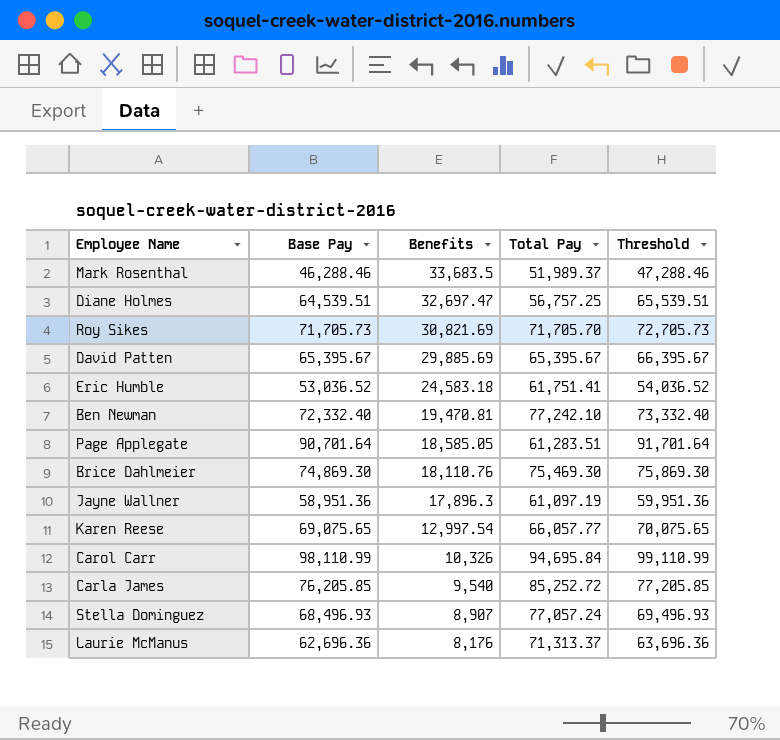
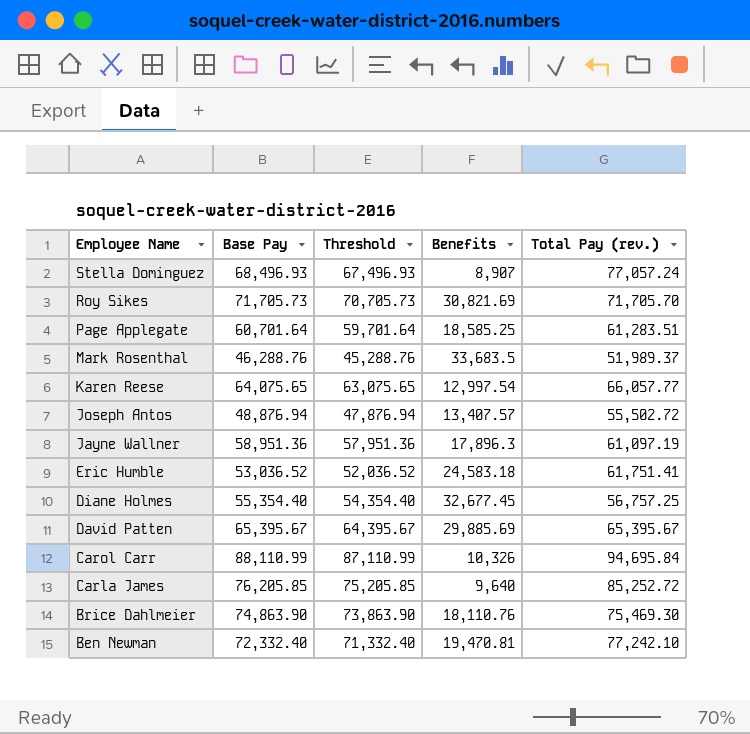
row order: Benefits descending -> Employee Name descending
column Threshold | formula: [Base Pay] + 1000 -> [Base Pay] - 1000
column Threshold | position: 5 -> 3
column name: Total Pay -> Total Pay (rev.)
row Laurie McManus: 62,696.36 | 8,176 | 71,313.37 | 63,696.36 -> none
Page Applegate | Base Pay: 90,701.64 -> 60,701.64
Page Applegate | Benefits: 18,585.05 -> 18,585.25
Mark Rosenthal | Base Pay: 46,288.46 -> 46,288.76
Karen Reese | Base Pay: 69,075.65 -> 64,075.65
row Joseph Antos: none -> 48,876.94 | 47,876.94 | 13,407.57 | 55,502.72
Diane Holmes | Base Pay: 64,539.51 -> 55,354.40
Diane Holmes | Benefits: 32,697.47 -> 32,677.45
Carol Carr | Base Pay: 98,110.99 -> 88,110.99
Carla James | Benefits: 9,540 -> 9,640
Brice Dahlmeier | Base Pay: 74,869.30 -> 74,863.90

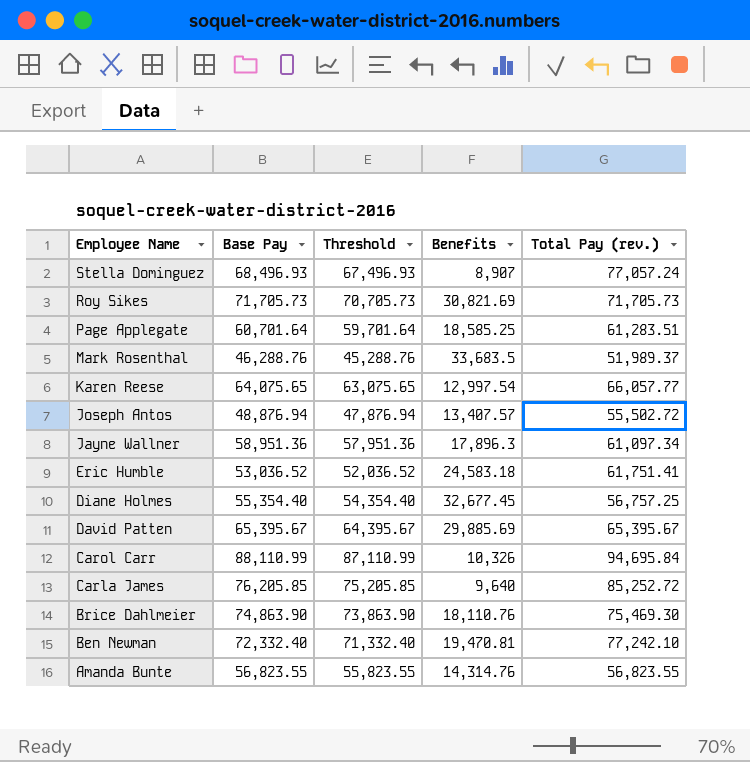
Roy Sikes | Total Pay (rev.): 71,705.70 -> 71,705.73
Jayne Wallner | Total Pay (rev.): 61,097.19 -> 61,097.34
row Amanda Bunte: none -> 56,823.55 | 55,823.55 | 14,314.76 | 56,823.55

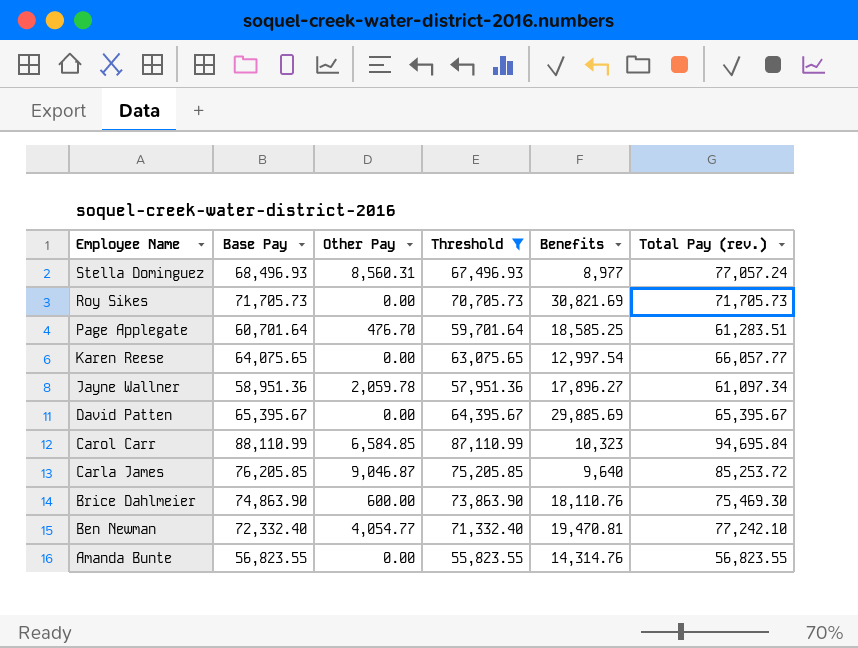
filter: none -> Threshold >= 55,823.55
column Other Pay | position: none -> 3
Stella Dominguez | Benefits: 8,907 -> 8,977
Jayne Wallner | Benefits: 17,896.3 -> 17,896.27
Carol Carr | Benefits: 10,326 -> 10,323
Carla James | Total Pay (rev.): 85,252.72 -> 85,253.72

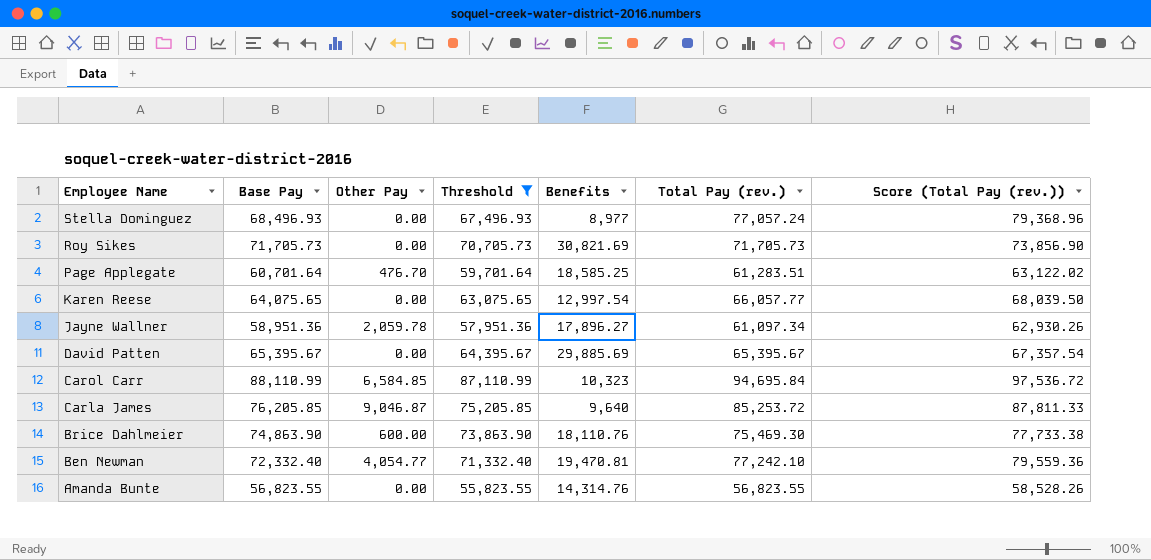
column Score (Total Pay (rev.)) | formula: none -> [Total Pay (rev.)] * 1.03
Stella Dominguez | Other Pay: 8,560.31 -> 0.00

